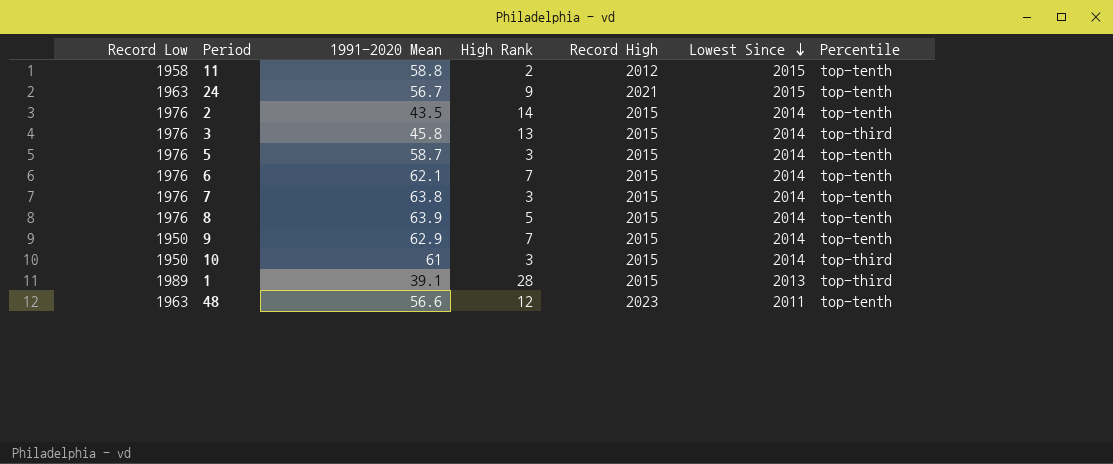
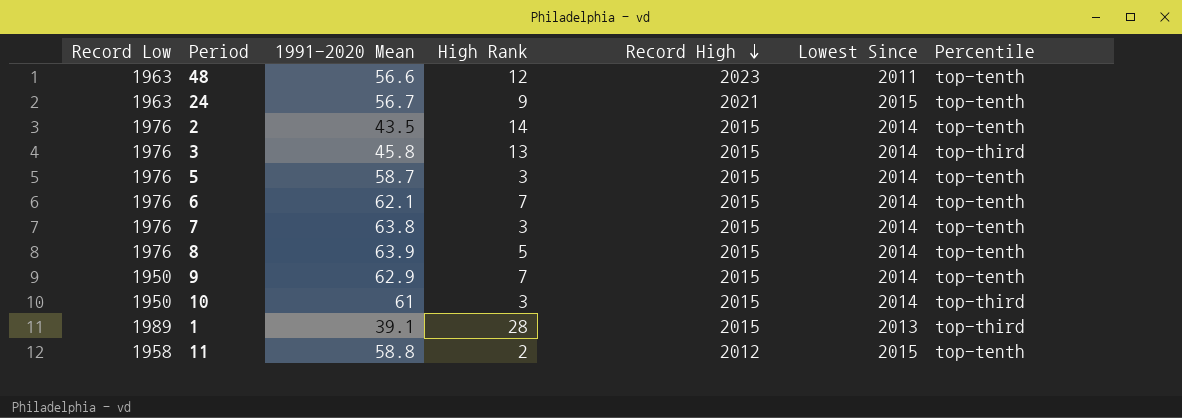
row order: Lowest Since descending -> Record High descending

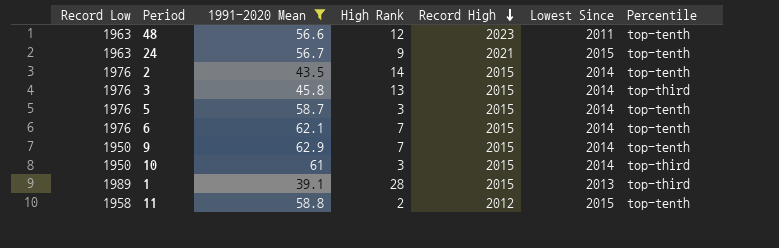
filter: none -> 1991-2020 Mean <= 62.9

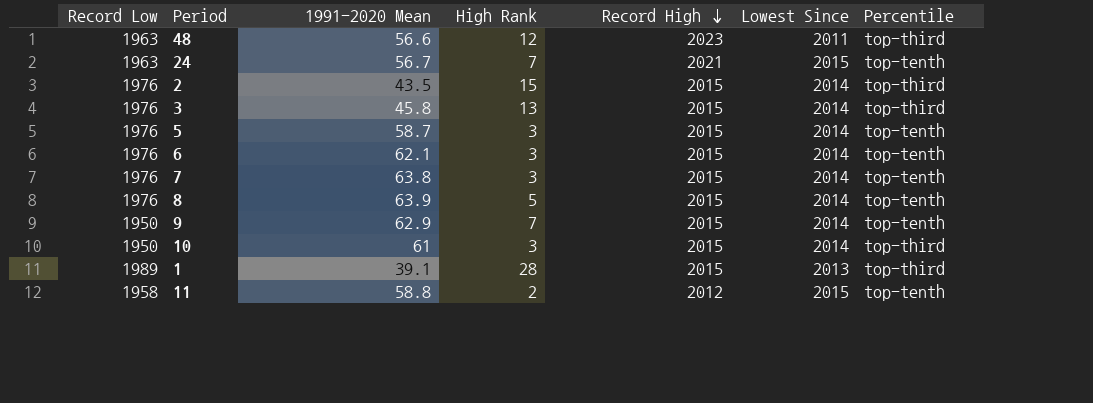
filter: 1991-2020 Mean <= 62.9 -> none
48 | Percentile: top-tenth -> top-third
24 | High Rank: 9 -> 7
2 | High Rank: 14 -> 15
2 | Percentile: top-tenth -> top-third
6 | High Rank: 7 -> 3

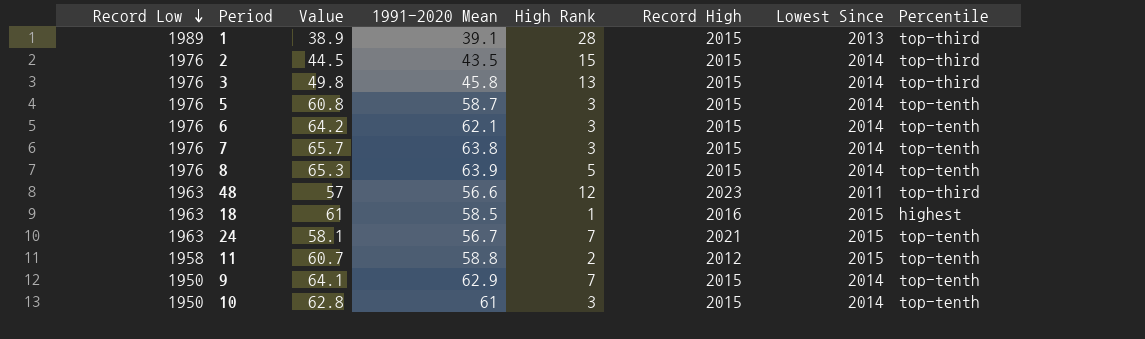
row order: Record High descending -> Record Low descending
column Value | position: none -> 3
row 18: none -> 1963 | 61 | 58.5 | 1 | 2016 | 2015 | highest
10 | Percentile: top-third -> top-tenth

